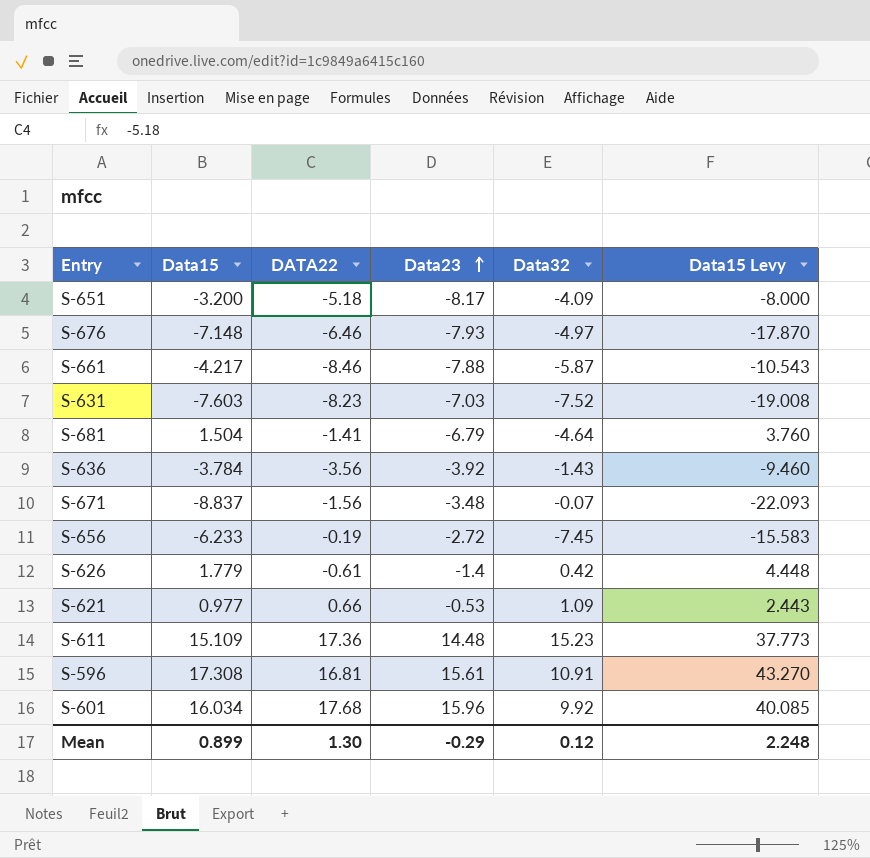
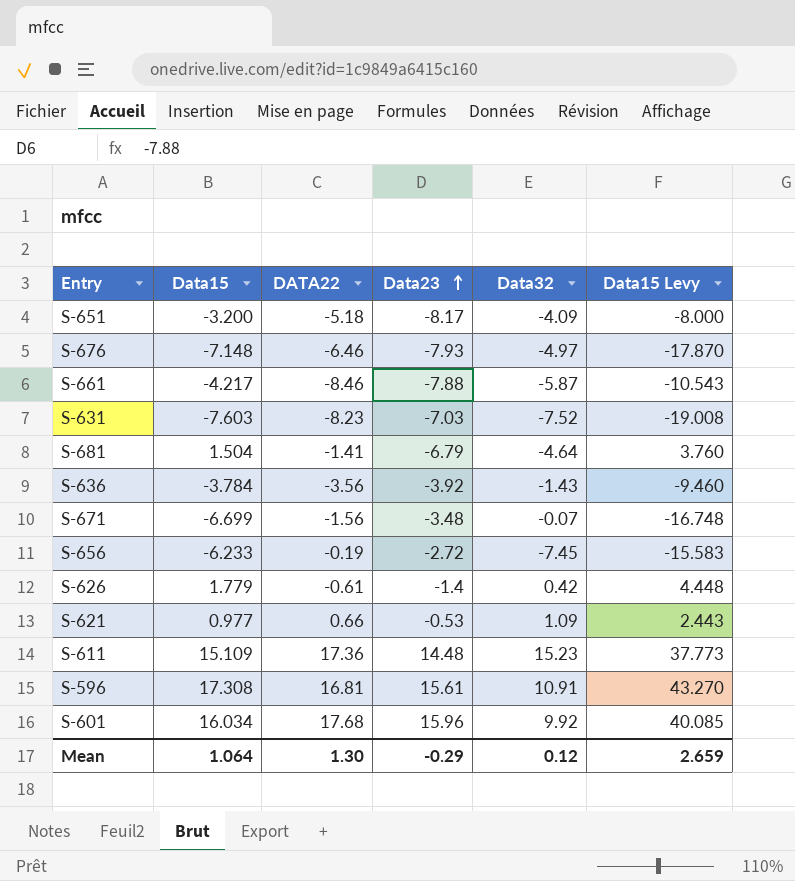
S-671 | Data15: -8.837 -> -6.699
S-671 | Data15 Levy: -22.093 -> -16.748
Mean | Data15: 0.899 -> 1.064
Mean | Data15 Levy: 2.248 -> 2.659

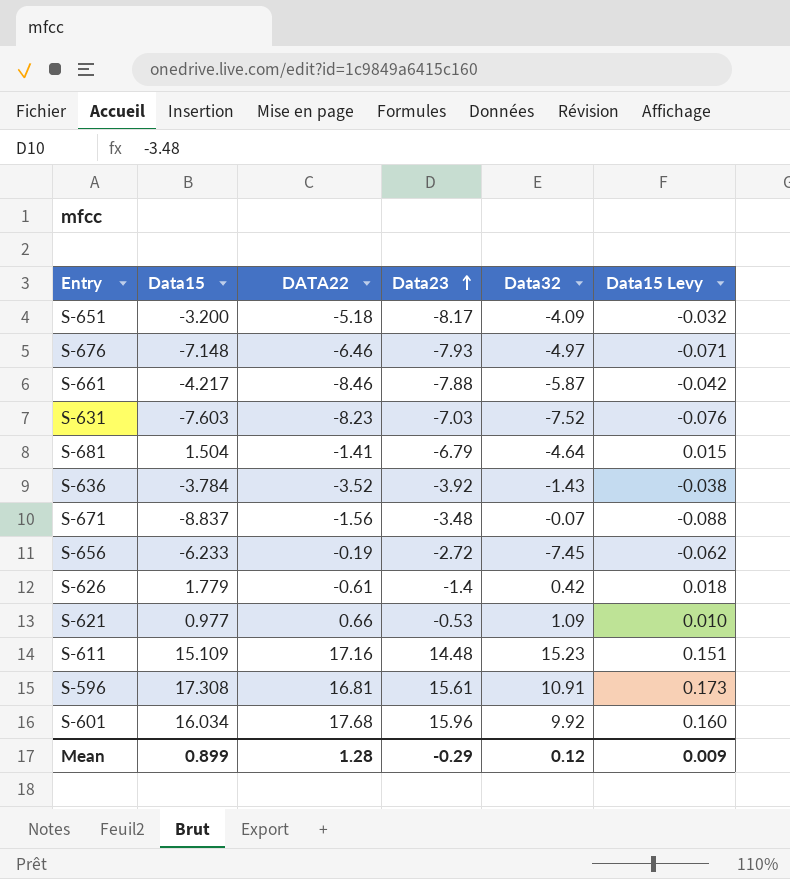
column Data15 Levy | formula: [Data15] * 2.5 -> [Data15] * 0.01
S-636 | DATA22: -3.56 -> -3.52
S-671 | Data15: -6.699 -> -8.837
S-611 | DATA22: 17.36 -> 17.16
Mean | Data15: 1.064 -> 0.899
Mean | DATA22: 1.30 -> 1.28
Mean | Data15 Levy: 2.659 -> 0.009

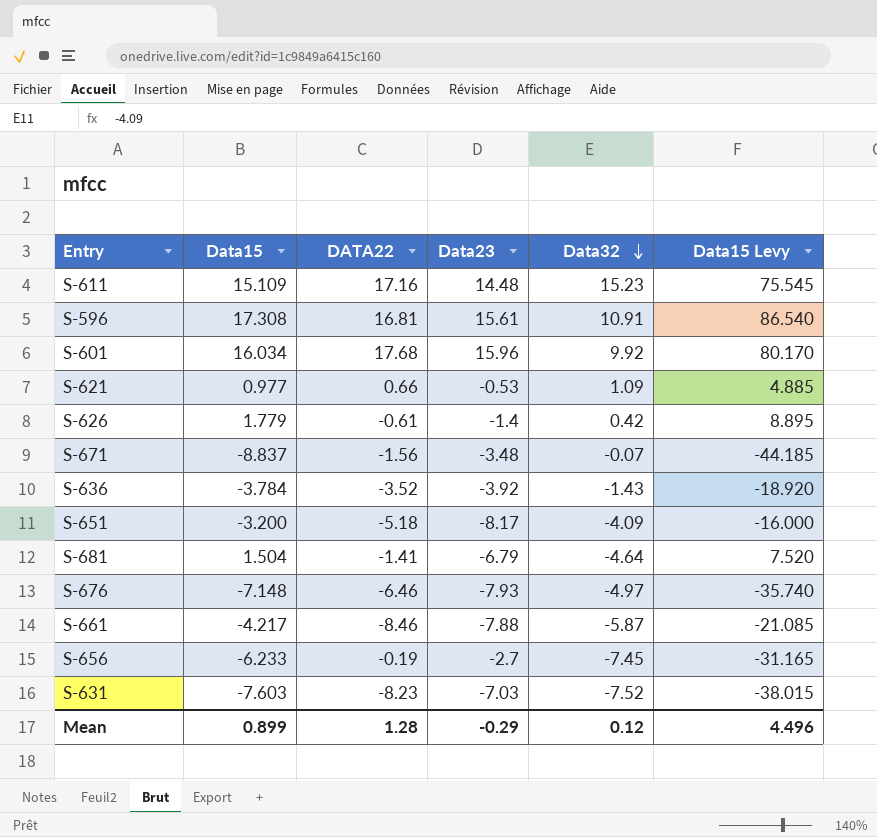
row order: Data23 ascending -> Data32 descending
column Data15 Levy | formula: [Data15] * 0.01 -> [Data15] * 5
S-656 | Data23: -2.72 -> -2.7
Mean | Data15 Levy: 0.009 -> 4.496

